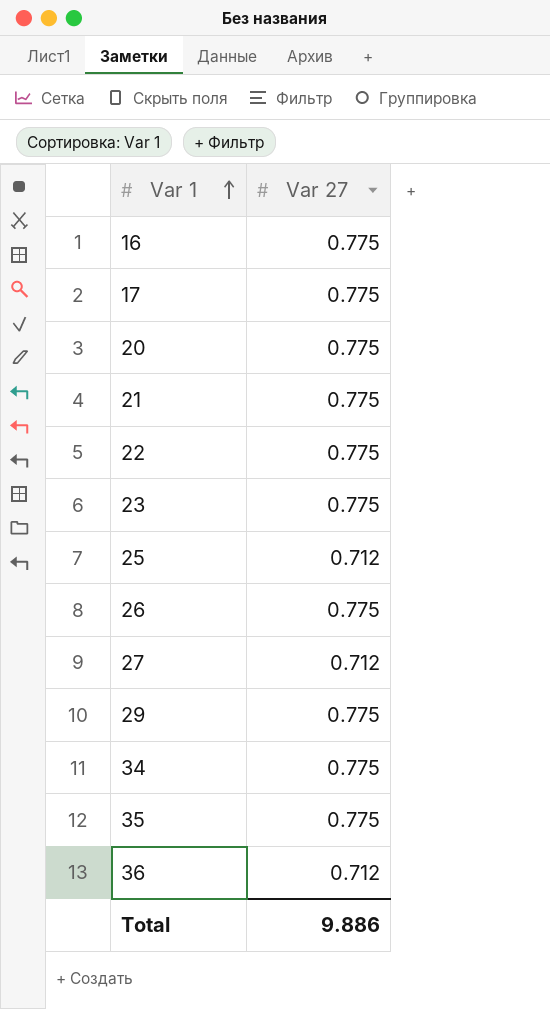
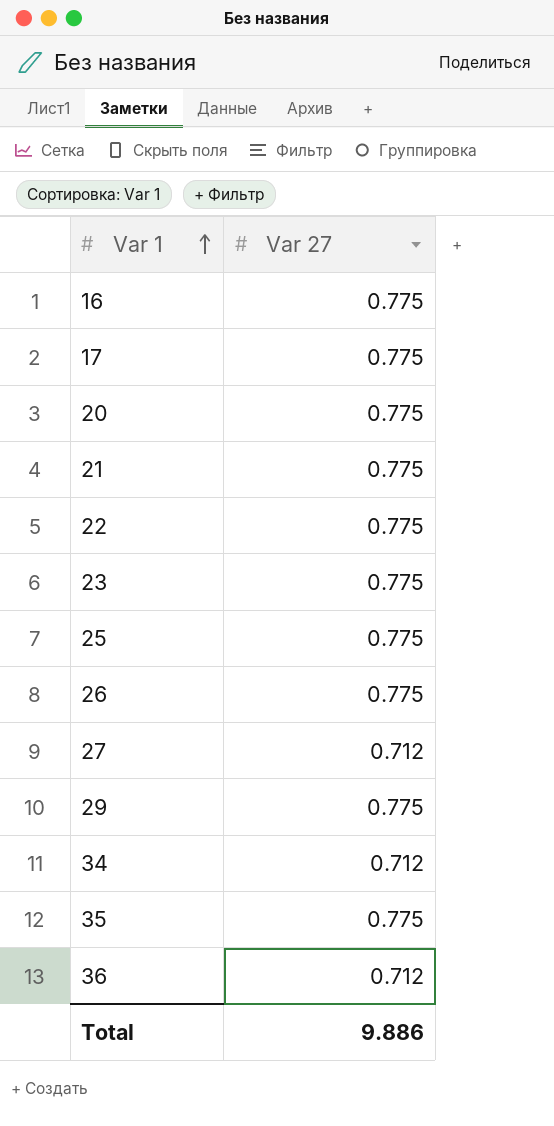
25 | Var 27: 0.712 -> 0.775
34 | Var 27: 0.775 -> 0.712

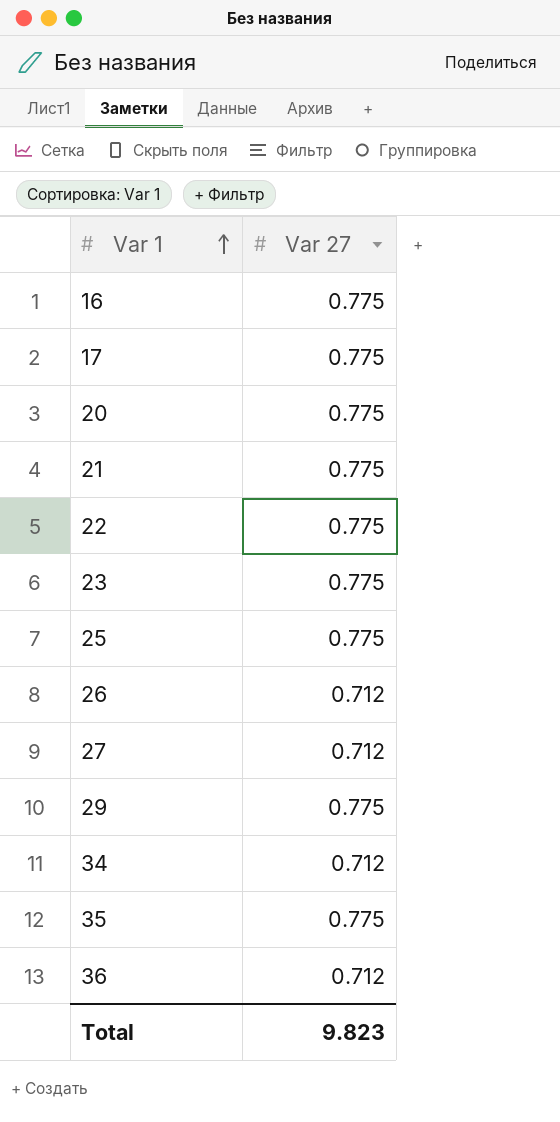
26 | Var 27: 0.775 -> 0.712
Total | Var 27: 9.886 -> 9.823

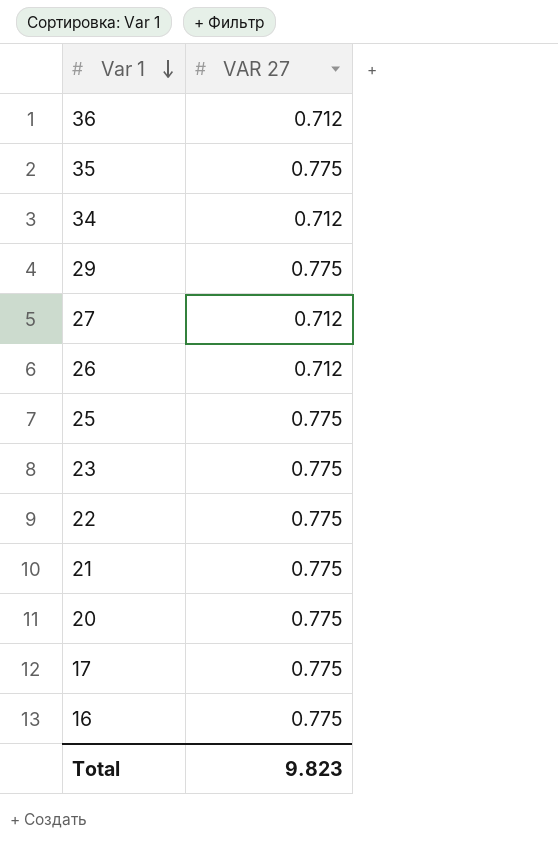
row order: Var 1 ascending -> Var 1 descending
column name: Var 27 -> VAR 27

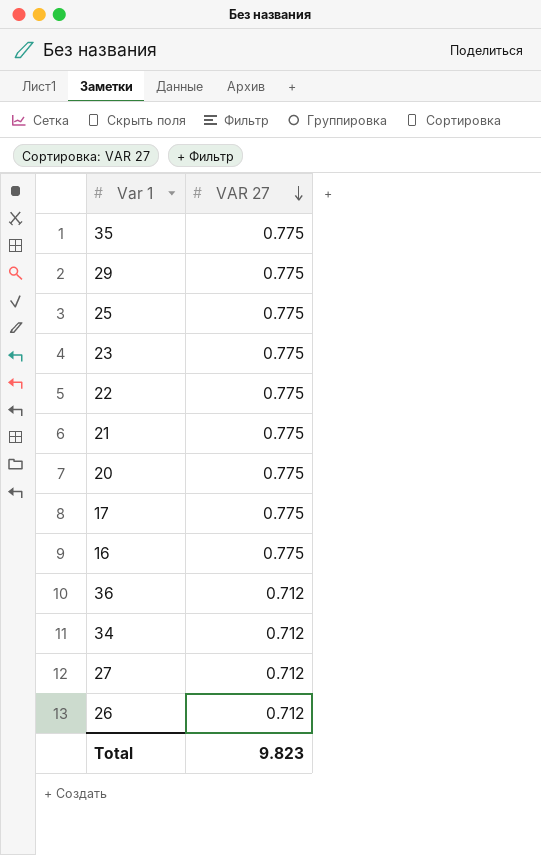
row order: Var 1 descending -> VAR 27 descending

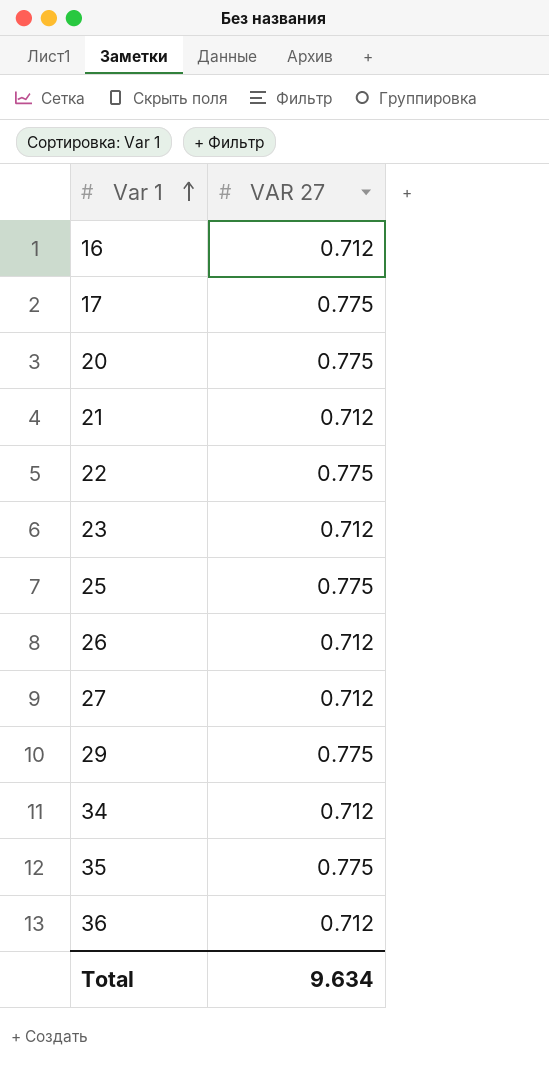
row order: VAR 27 descending -> Var 1 ascending
16 | VAR 27: 0.775 -> 0.712
21 | VAR 27: 0.775 -> 0.712
23 | VAR 27: 0.775 -> 0.712
Total | VAR 27: 9.823 -> 9.634

